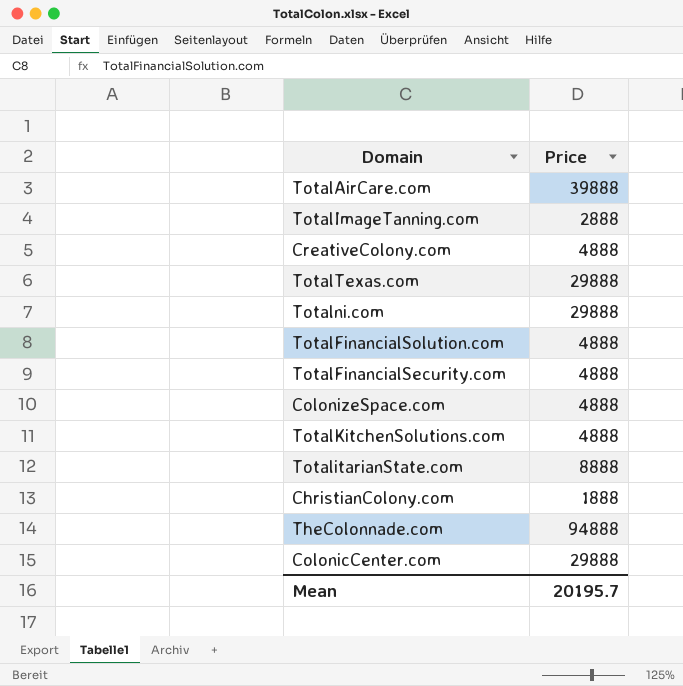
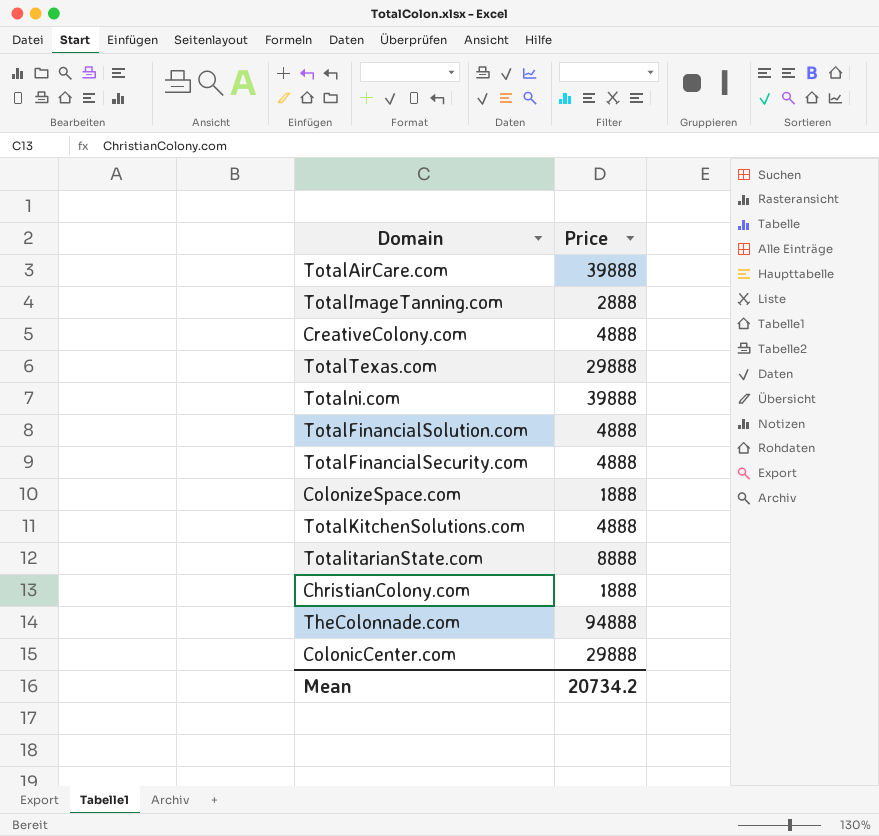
Totalni.com | Price: 29888 -> 39888
ColonizeSpace.com | Price: 4888 -> 1888
Mean | Price: 20195.7 -> 20734.2

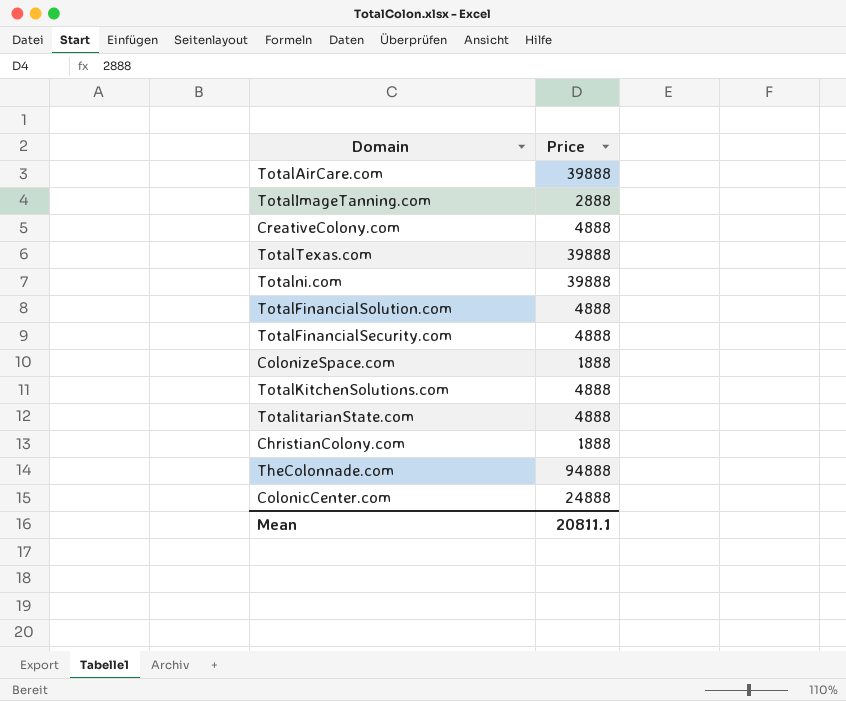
TotalTexas.com | Price: 29888 -> 39888
TotalitarianState.com | Price: 8888 -> 4888
ColonicCenter.com | Price: 29888 -> 24888
Mean | Price: 20734.2 -> 20811.1

